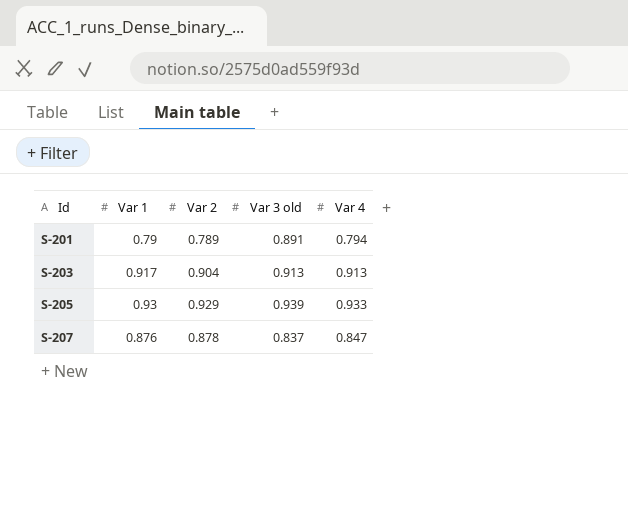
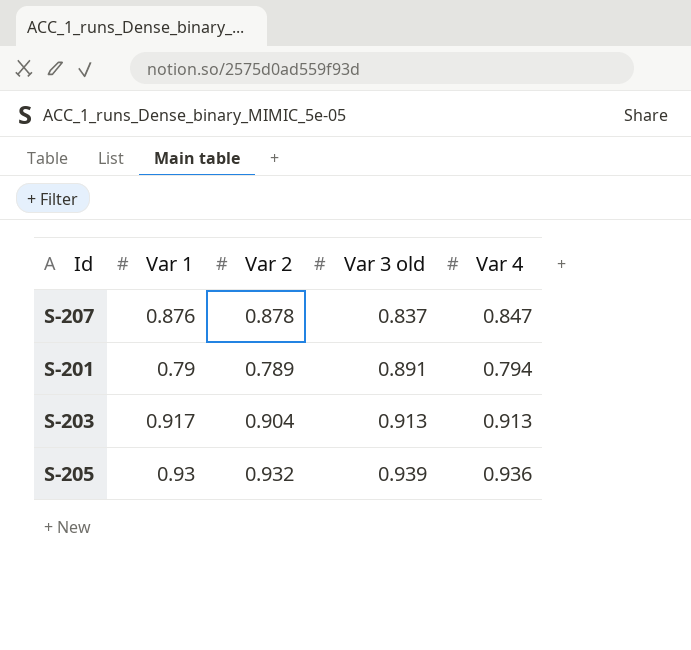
row order: Id ascending -> Var 3 old ascending
S-205 | Var 2: 0.929 -> 0.932
S-205 | Var 4: 0.933 -> 0.936

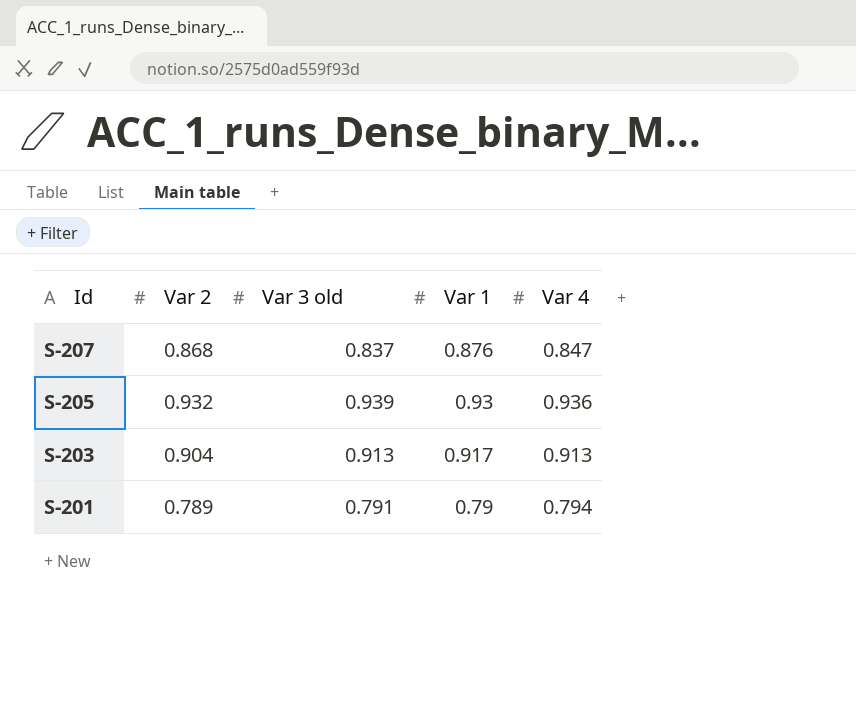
row order: Var 3 old ascending -> Id descending
column Var 1 | position: 2 -> 4
S-207 | Var 2: 0.878 -> 0.868
S-201 | Var 3 old: 0.891 -> 0.791

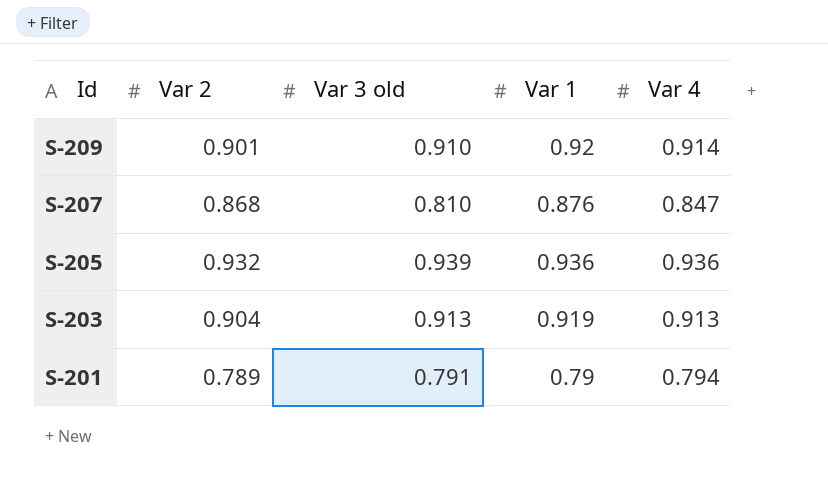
row S-209: none -> 0.901 | 0.910 | 0.92 | 0.914
S-207 | Var 3 old: 0.837 -> 0.810
S-205 | Var 1: 0.93 -> 0.936
S-203 | Var 1: 0.917 -> 0.919

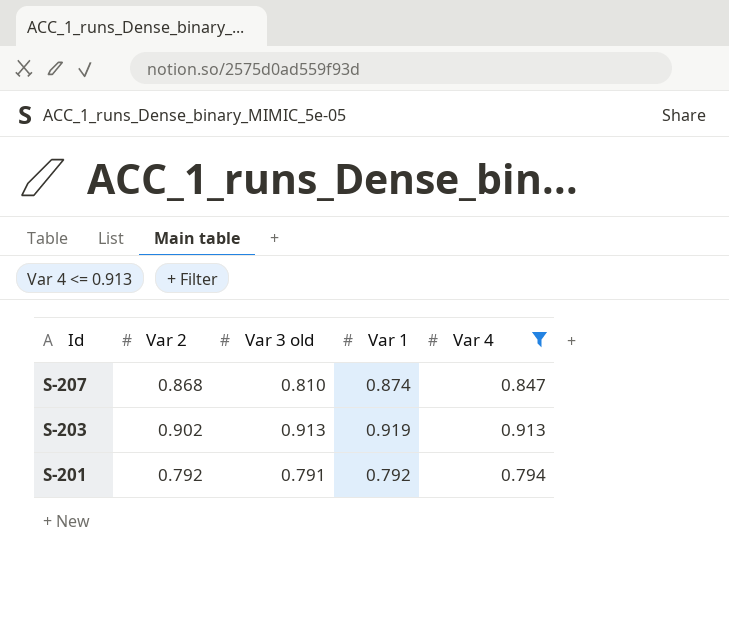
filter: none -> Var 4 <= 0.913
S-207 | Var 1: 0.876 -> 0.874
S-203 | Var 2: 0.904 -> 0.902
S-201 | Var 2: 0.789 -> 0.792
S-201 | Var 1: 0.79 -> 0.792

